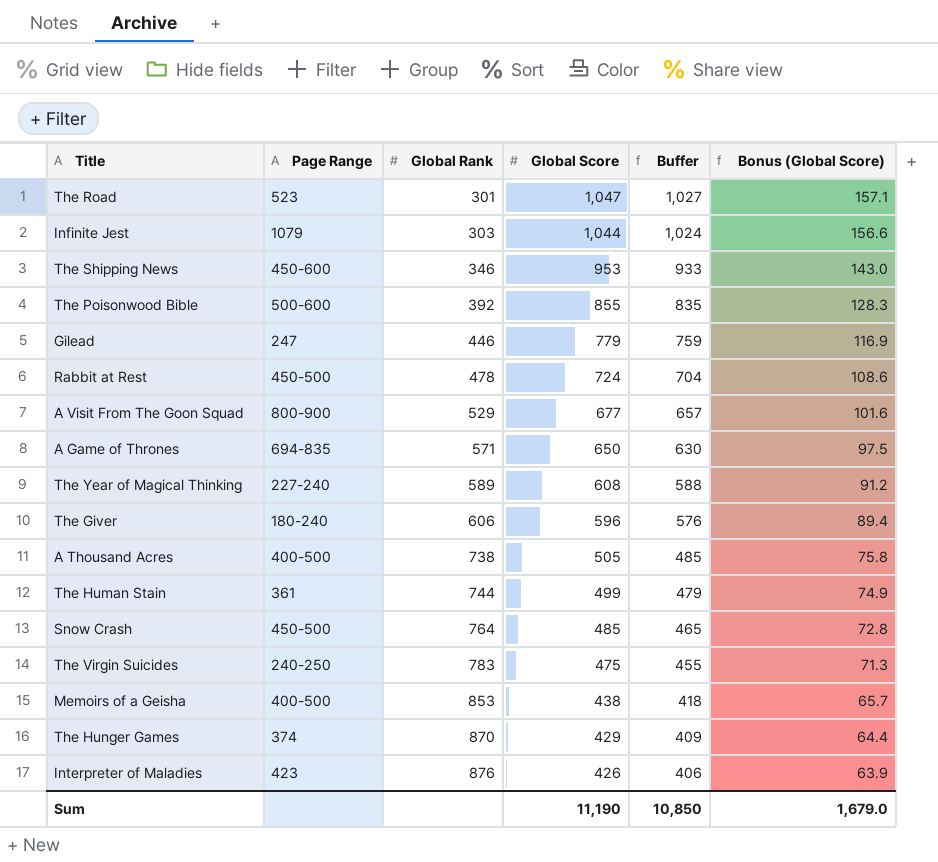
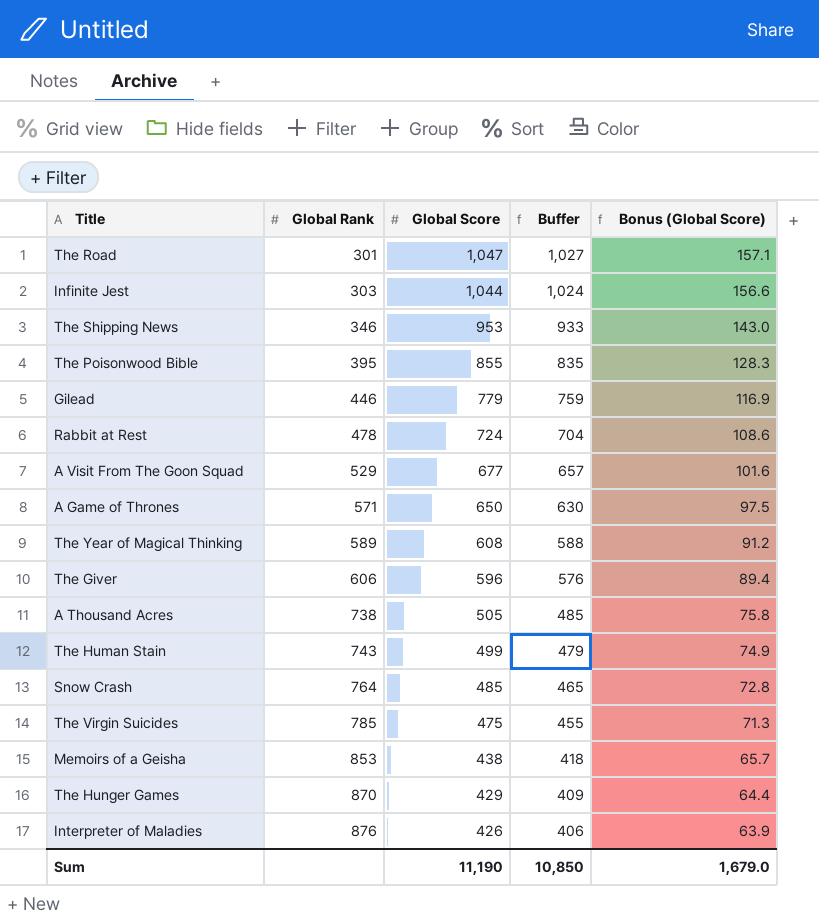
column Page Range | position: 2 -> none
The Poisonwood Bible | Global Rank: 392 -> 395
The Human Stain | Global Rank: 744 -> 743
The Virgin Suicides | Global Rank: 783 -> 785

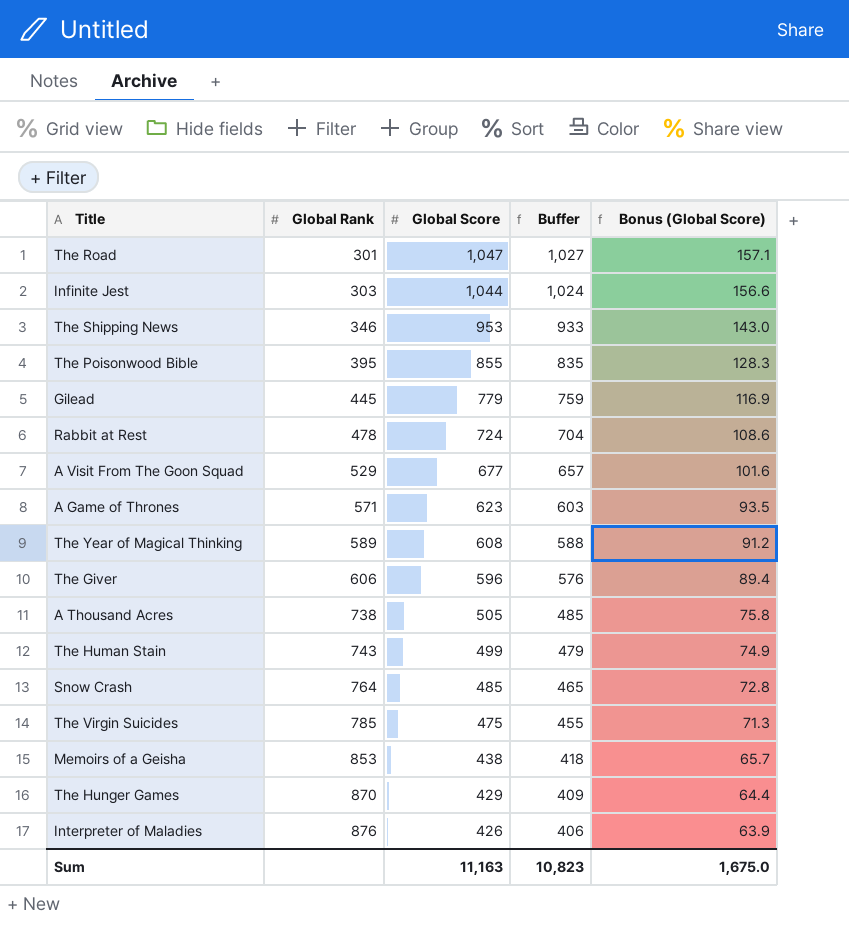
Gilead | Global Rank: 446 -> 445
A Game of Thrones | Global Score: 650 -> 623
A Game of Thrones | Buffer: 630 -> 603
A Game of Thrones | Bonus (Global Score): 97.5 -> 93.5
Sum | Global Score: 11,190 -> 11,163
Sum | Buffer: 10,850 -> 10,823
Sum | Bonus (Global Score): 1,679.0 -> 1,675.0

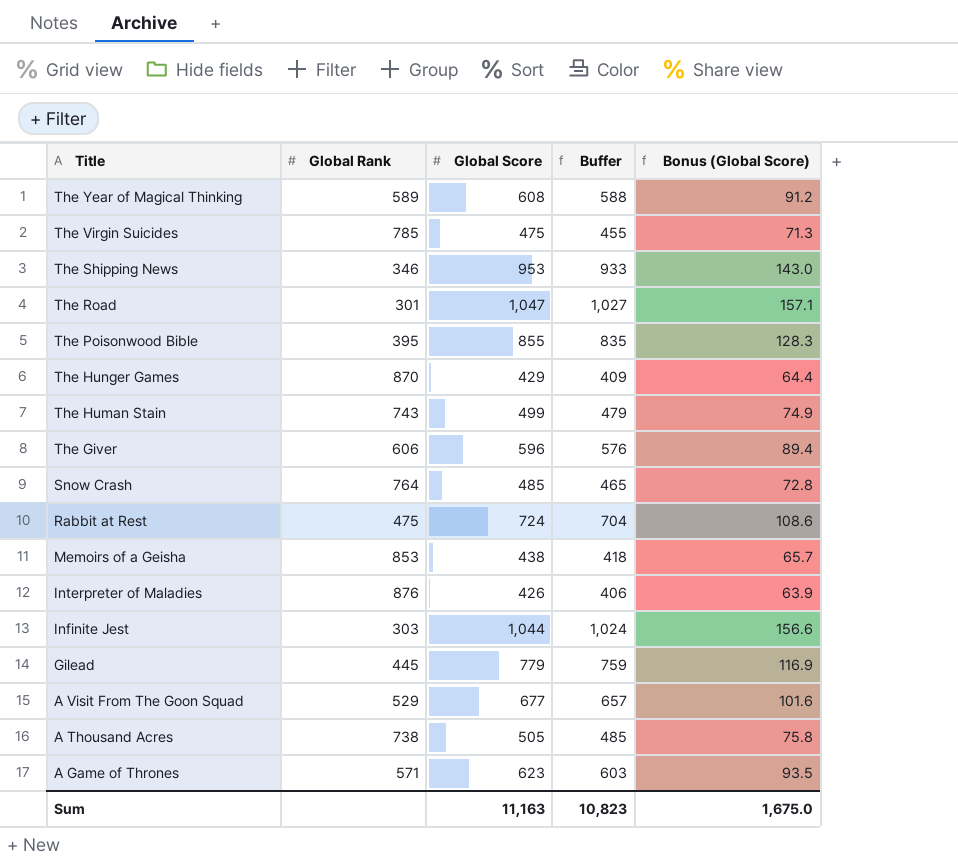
row order: Global Rank ascending -> Title descending
Rabbit at Rest | Global Rank: 478 -> 475

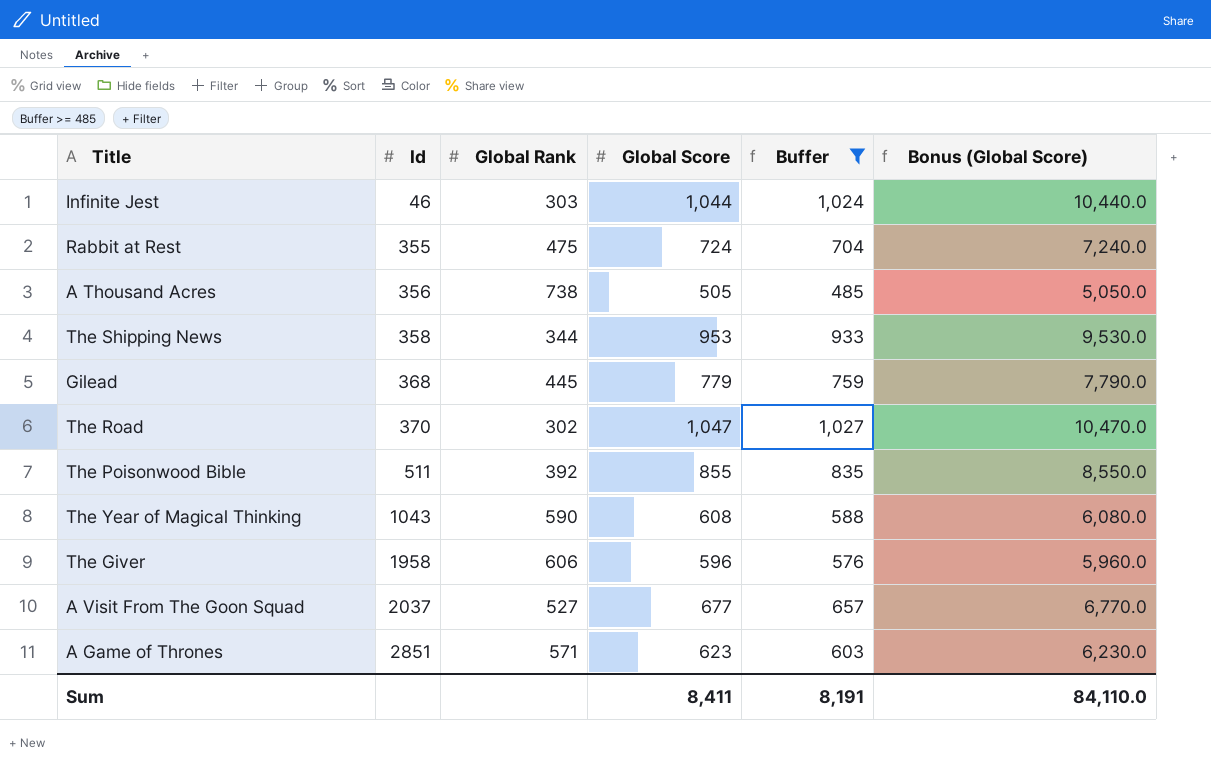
filter: none -> Buffer >= 485
row order: Title descending -> Id ascending
column Id | position: none -> 2
column Bonus (Global Score) | formula: [Global Score] * 0.15 -> [Global Score] * 10
The Shipping News | Global Rank: 346 -> 344
The Road | Global Rank: 301 -> 302
The Poisonwood Bible | Global Rank: 395 -> 392
The Year of Magical Thinking | Global Rank: 589 -> 590
A Visit From The Goon Squad | Global Rank: 529 -> 527
Sum | Global Score: 11,163 -> 8,411
Sum | Buffer: 10,823 -> 8,191
Sum | Bonus (Global Score): 1,675.0 -> 84,110.0

